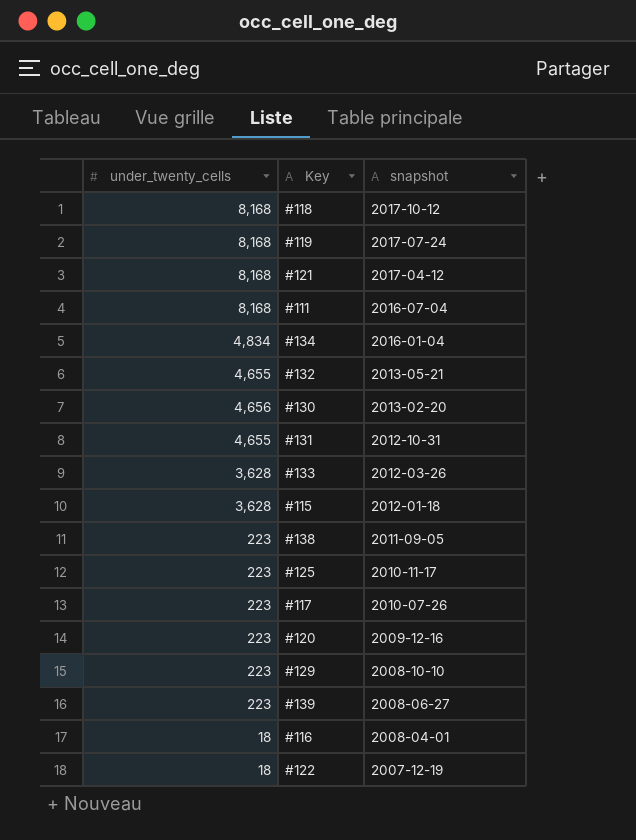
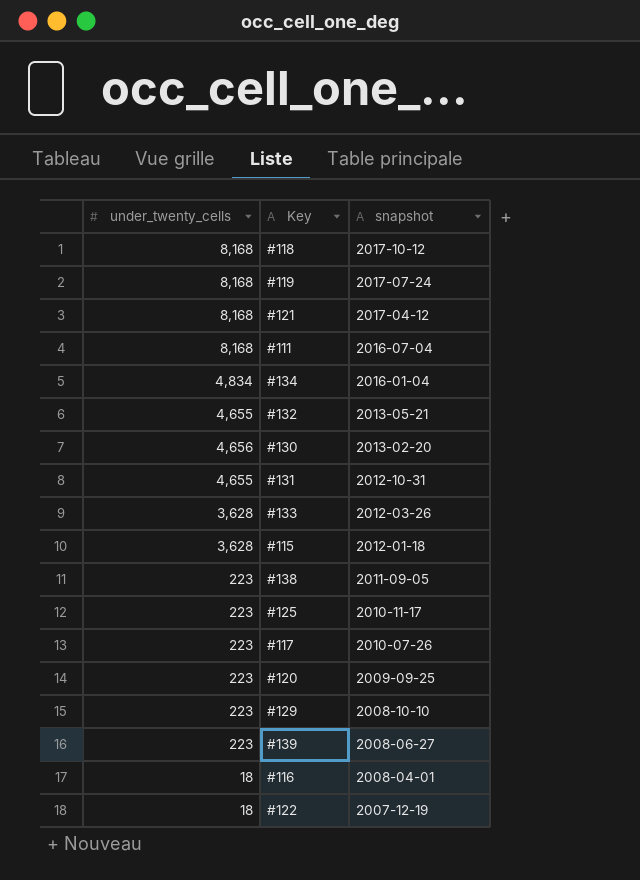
#120 | snapshot: 2009-12-16 -> 2009-09-25

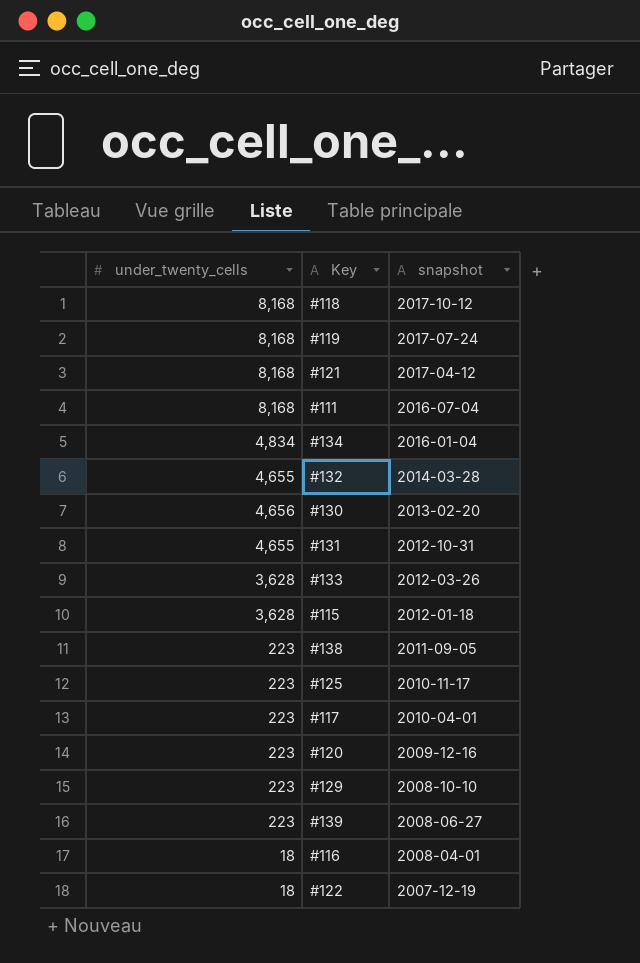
#132 | snapshot: 2013-05-21 -> 2014-03-28
#117 | snapshot: 2010-07-26 -> 2010-04-01
#120 | snapshot: 2009-09-25 -> 2009-12-16

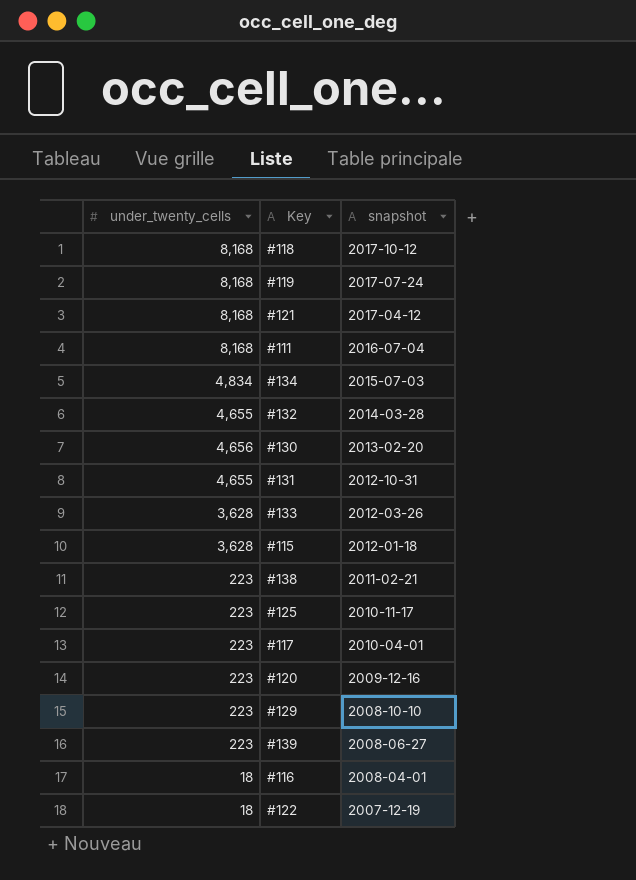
#134 | snapshot: 2016-01-04 -> 2015-07-03
#138 | snapshot: 2011-09-05 -> 2011-02-21

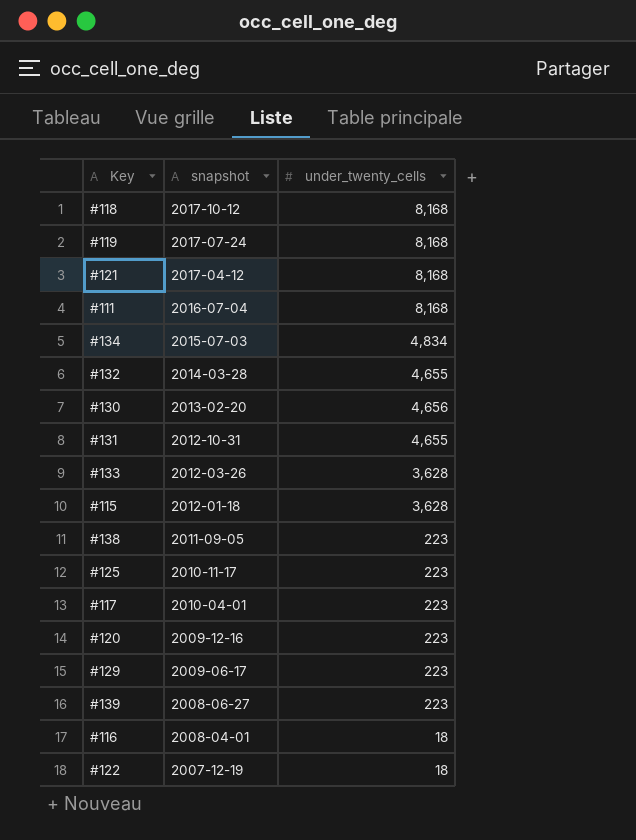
column under_twenty_cells | position: 1 -> 3
#138 | snapshot: 2011-02-21 -> 2011-09-05
#129 | snapshot: 2008-10-10 -> 2009-06-17

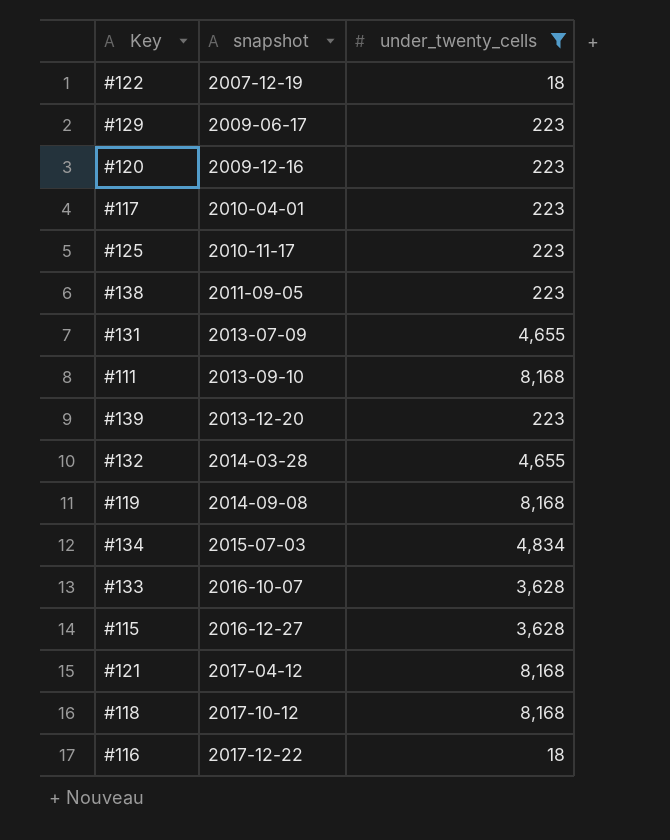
filter: none -> under_twenty_cells != 4,656
row order: snapshot descending -> snapshot ascending
#131 | snapshot: 2012-10-31 -> 2013-07-09
#111 | snapshot: 2016-07-04 -> 2013-09-10
#139 | snapshot: 2008-06-27 -> 2013-12-20
#119 | snapshot: 2017-07-24 -> 2014-09-08
#133 | snapshot: 2012-03-26 -> 2016-10-07
#115 | snapshot: 2012-01-18 -> 2016-12-27
#116 | snapshot: 2008-04-01 -> 2017-12-22

